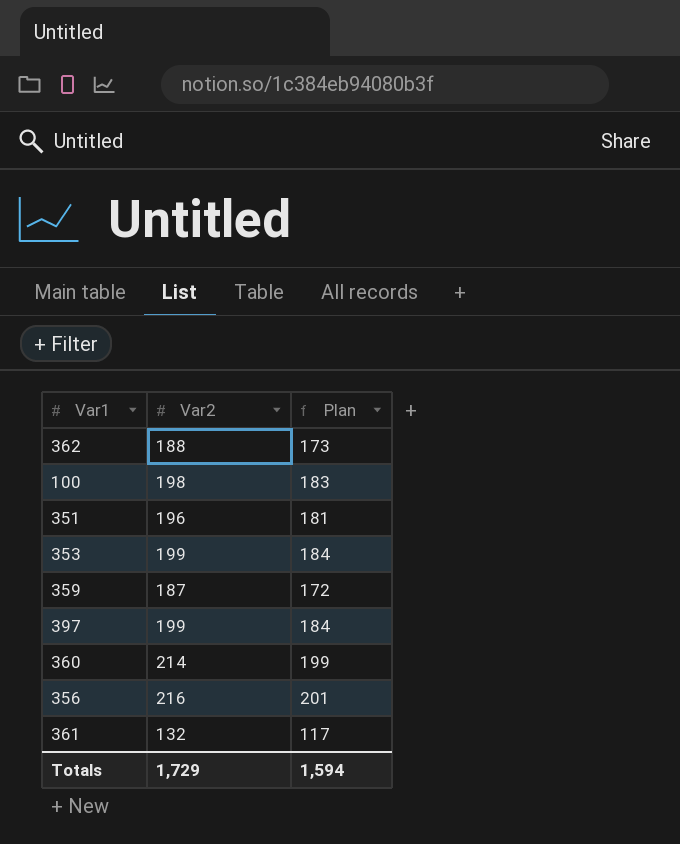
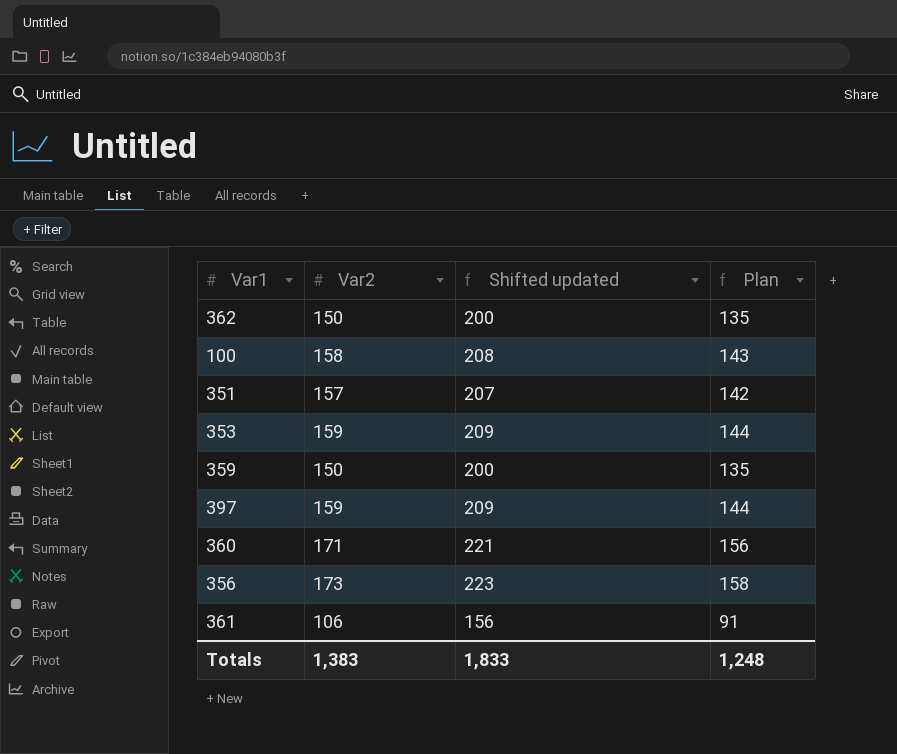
column Shifted updated | formula: none -> [Var2] + 50
362 | Var2: 188 -> 150
362 | Plan: 173 -> 135
100 | Var2: 198 -> 158
100 | Plan: 183 -> 143
351 | Var2: 196 -> 157
351 | Plan: 181 -> 142
353 | Var2: 199 -> 159
353 | Plan: 184 -> 144
359 | Var2: 187 -> 150
359 | Plan: 172 -> 135
397 | Var2: 199 -> 159
397 | Plan: 184 -> 144
360 | Var2: 214 -> 171
360 | Plan: 199 -> 156
356 | Var2: 216 -> 173
356 | Plan: 201 -> 158
361 | Var2: 132 -> 106
361 | Plan: 117 -> 91
Totals | Var2: 1,729 -> 1,383
Totals | Plan: 1,594 -> 1,248

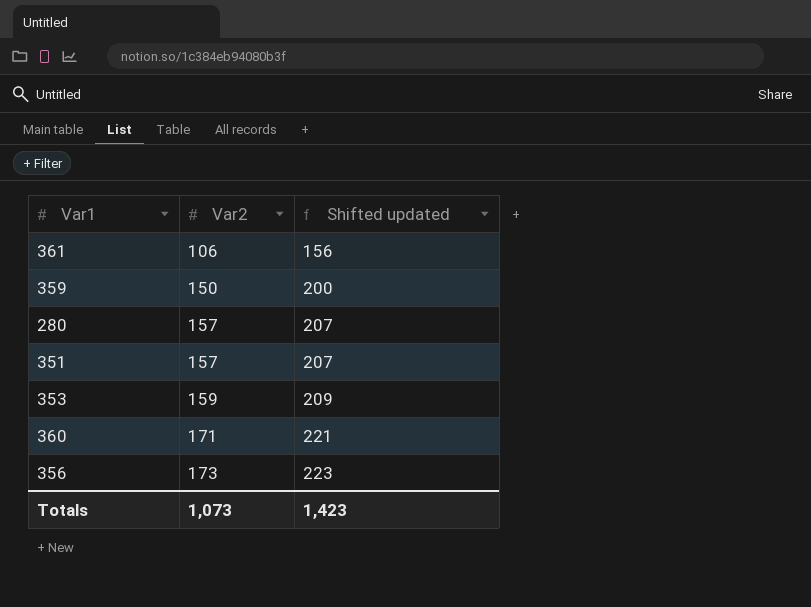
row order: none -> Var2 ascending
column Plan | formula: [Var2] - 15 -> none
row 362: 150 | 200 | 135 -> none
row 100: 158 | 208 | 143 -> none
row 397: 159 | 209 | 144 -> none
row 280: none -> 157 | 207
Totals | Var2: 1,383 -> 1,073
Totals | Shifted updated: 1,833 -> 1,423

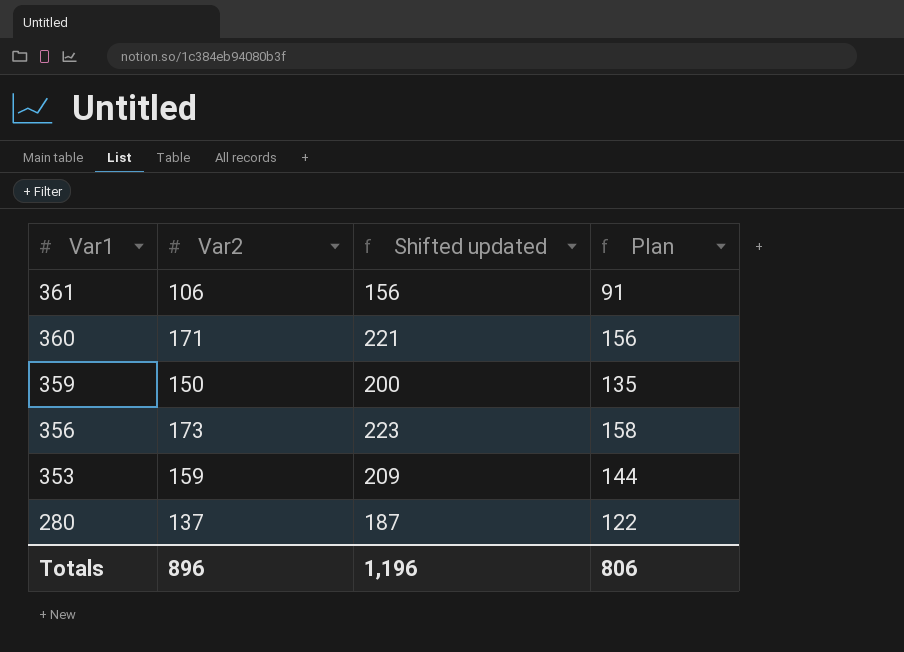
row order: Var2 ascending -> Var1 descending
column Plan | formula: none -> [Var2] - 15
row 351: 157 | 207 -> none
280 | Var2: 157 -> 137
280 | Shifted updated: 207 -> 187
Totals | Var2: 1,073 -> 896
Totals | Shifted updated: 1,423 -> 1,196

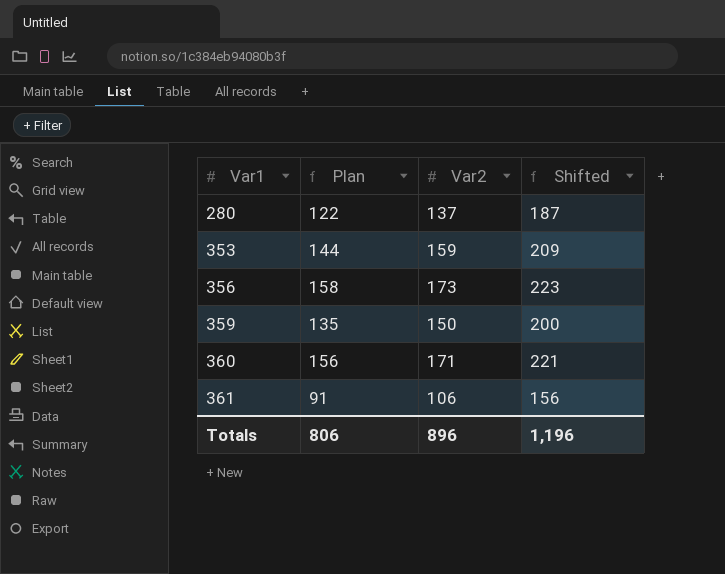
row order: Var1 descending -> Var1 ascending
column Plan | position: 4 -> 2
column name: Shifted updated -> Shifted

